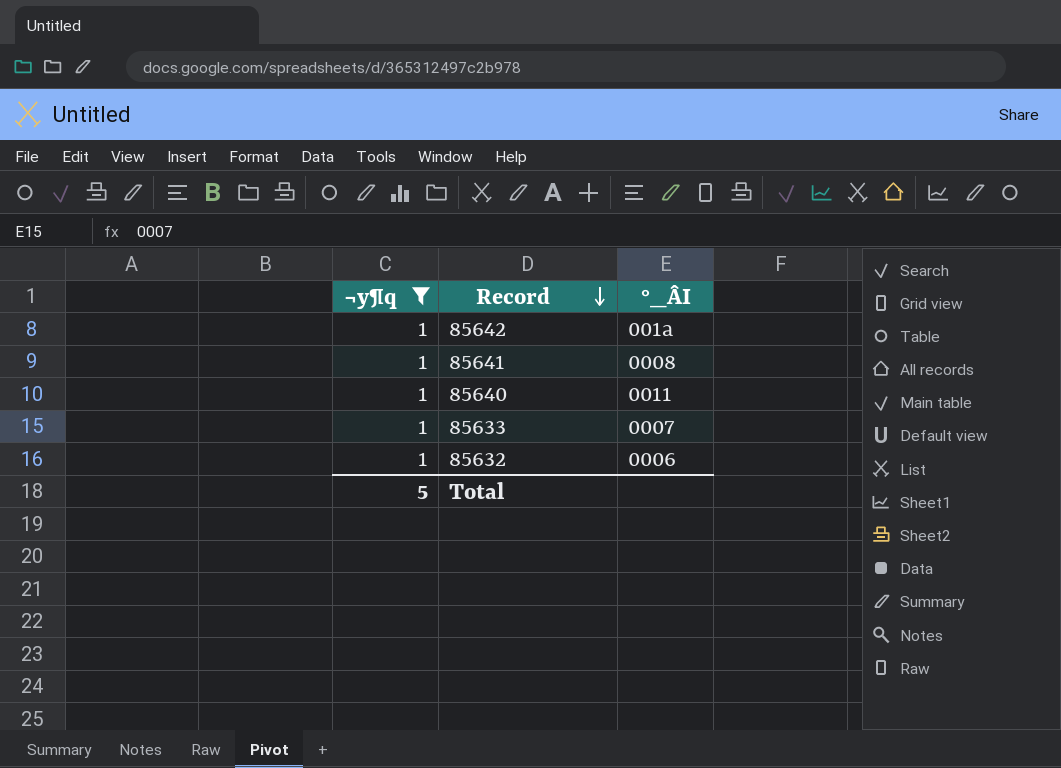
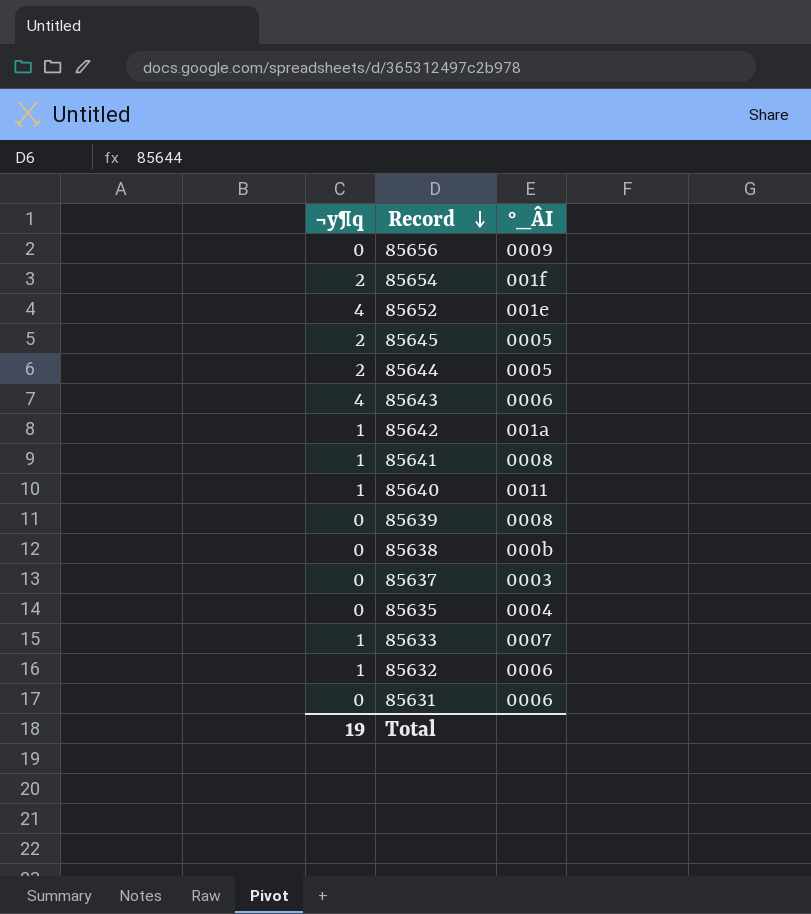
filter: ¬y¶q = 1 -> none
Total | ¬y¶q: 5 -> 19

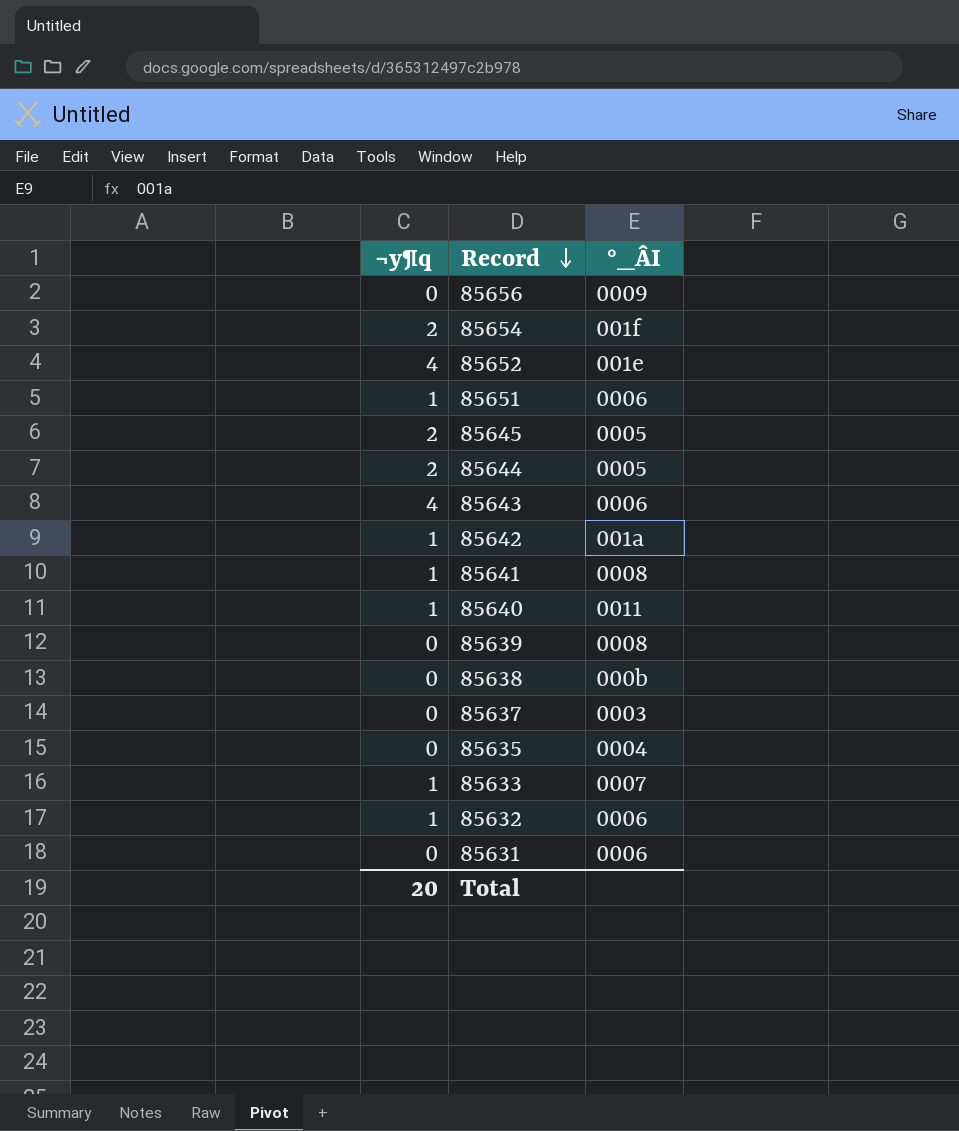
row 85651: none -> 1 | 0006
Total | ¬y¶q: 19 -> 20

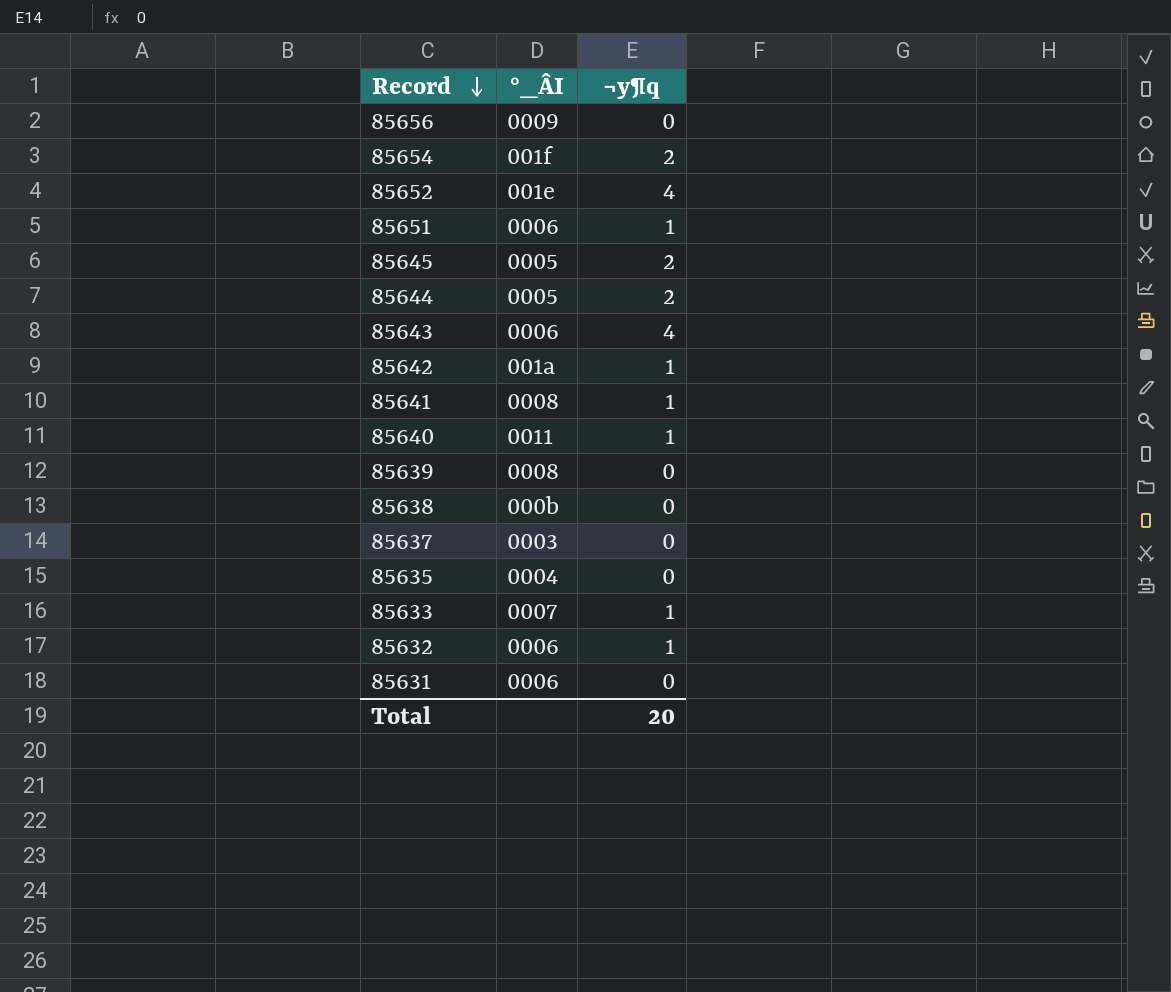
column ¬y¶q | position: 1 -> 3

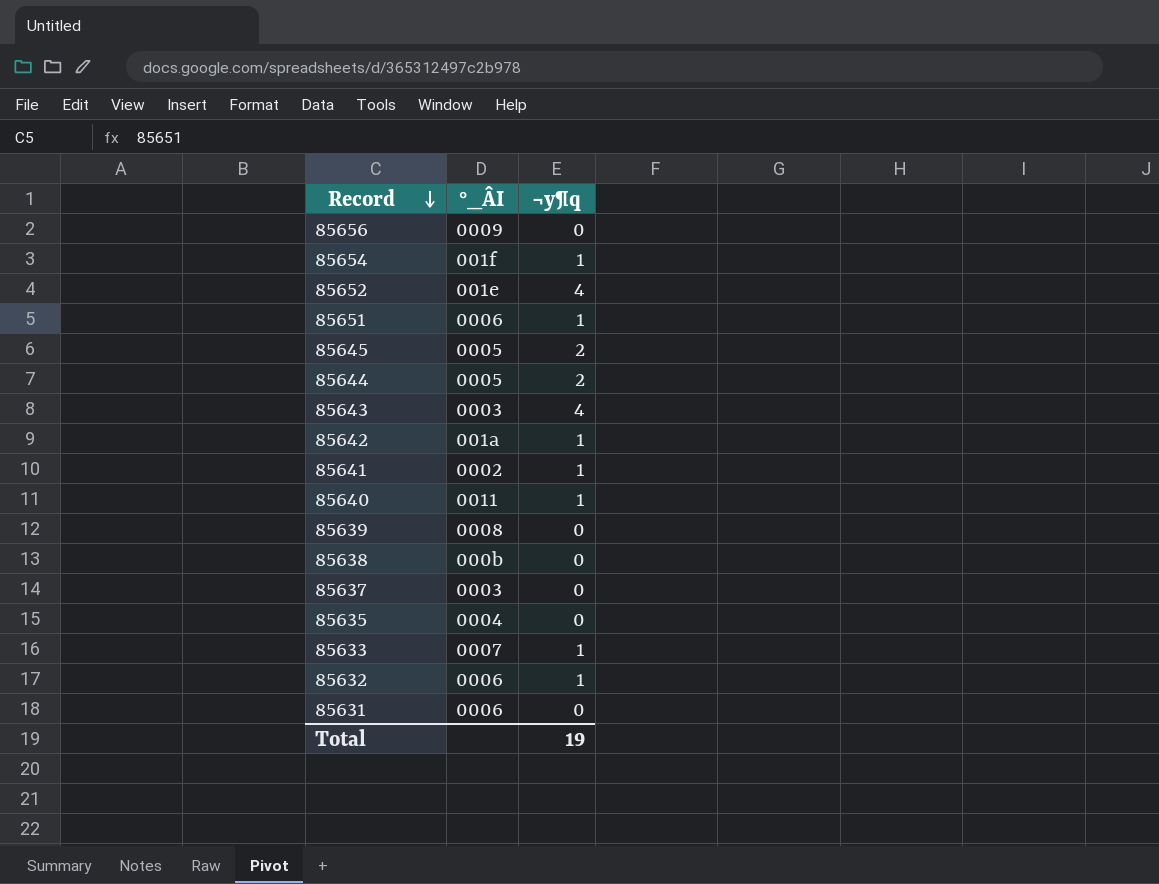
85654 | ¬y¶q: 2 -> 1
85643 | °_ÂI: 0006 -> 0003
85641 | °_ÂI: 0008 -> 0002
Total | ¬y¶q: 20 -> 19

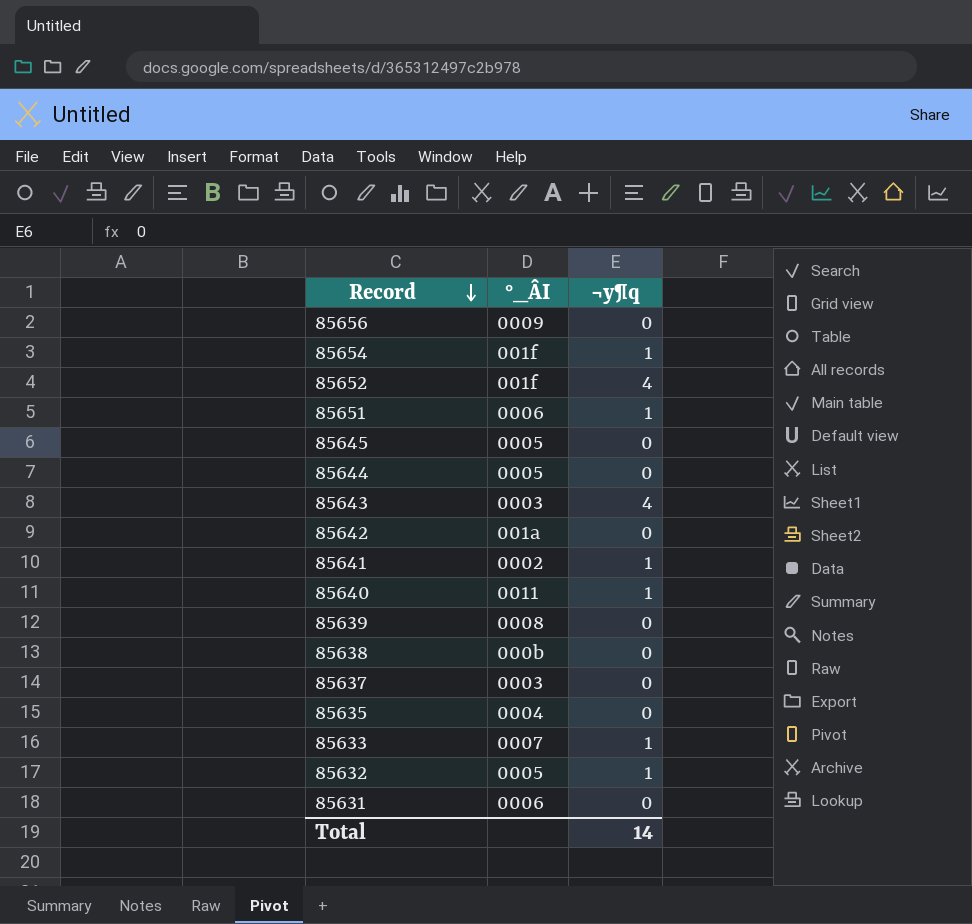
85652 | °_ÂI: 001e -> 001f
85645 | ¬y¶q: 2 -> 0
85644 | ¬y¶q: 2 -> 0
85642 | ¬y¶q: 1 -> 0
85632 | °_ÂI: 0006 -> 0005
Total | ¬y¶q: 19 -> 14

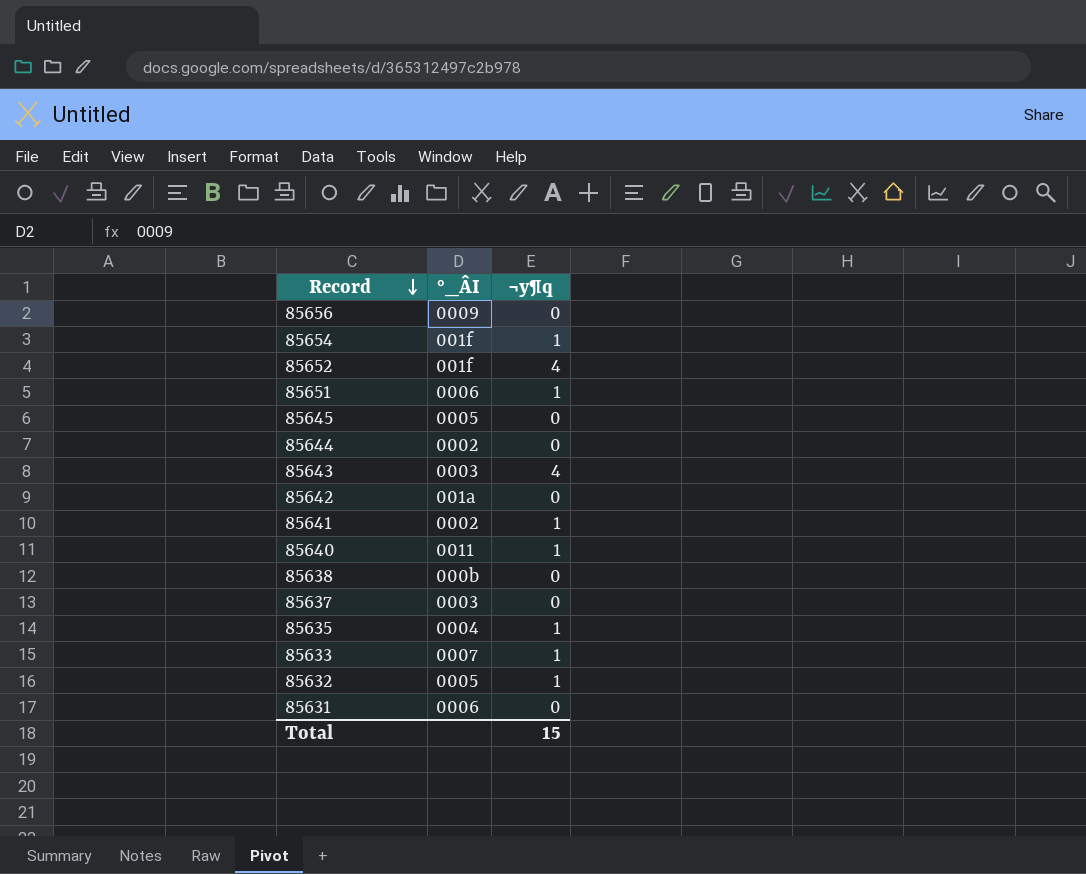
row 85639: 0008 | 0 -> none
85644 | °_ÂI: 0005 -> 0002
85635 | ¬y¶q: 0 -> 1
Total | ¬y¶q: 14 -> 15

